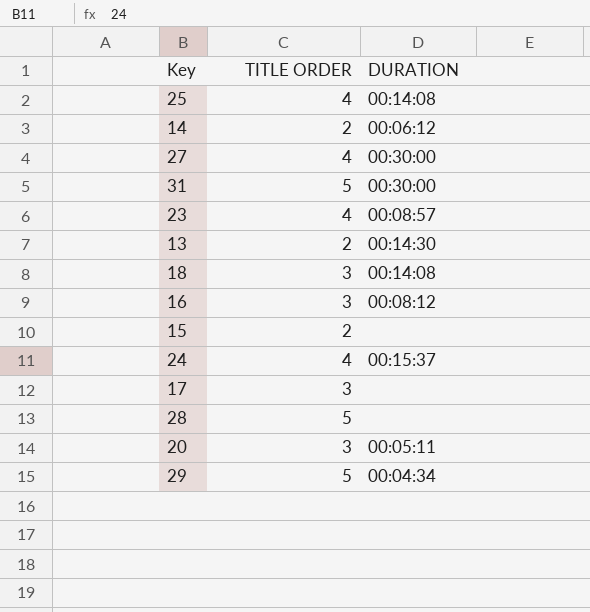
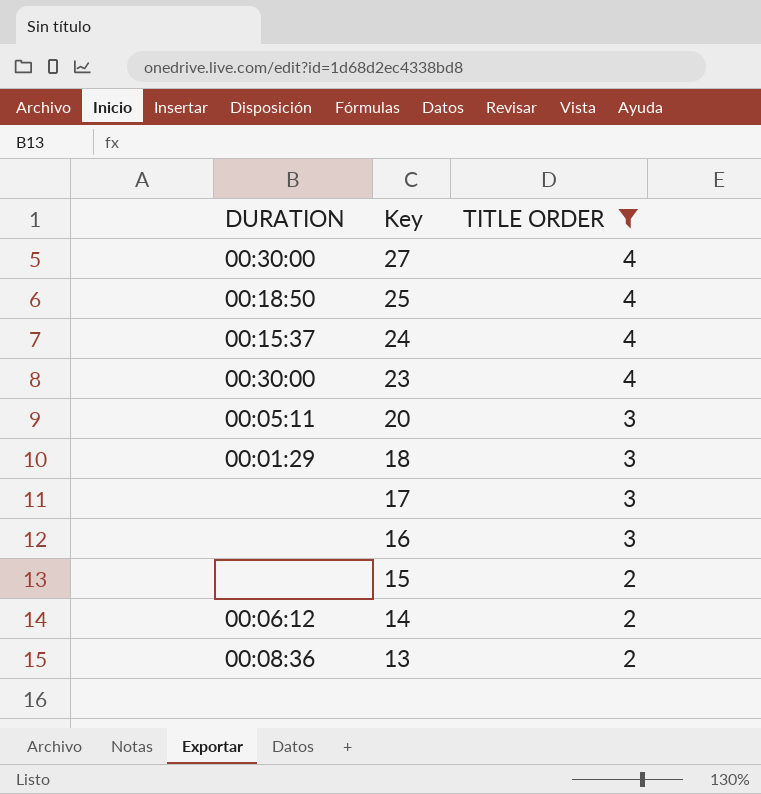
filter: none -> TITLE ORDER != 5
row order: none -> Key descending
column DURATION | position: 3 -> 1
25 | DURATION: 00:14:08 -> 00:18:50
23 | DURATION: 00:08:57 -> 00:30:00
18 | DURATION: 00:14:08 -> 00:01:29
16 | DURATION: 00:08:12 -> none
13 | DURATION: 00:14:30 -> 00:08:36

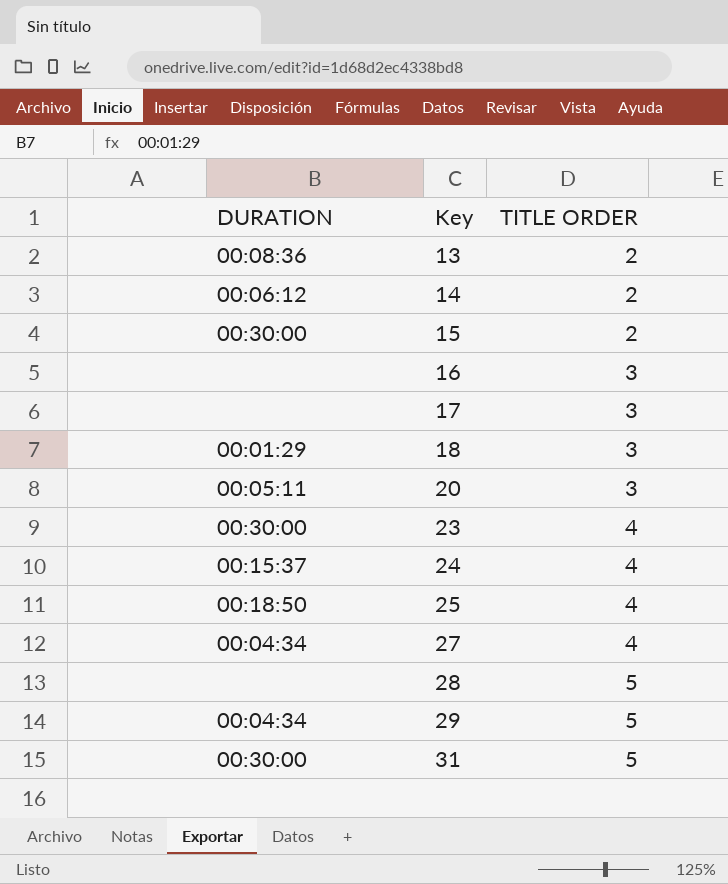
filter: TITLE ORDER != 5 -> none
row order: Key descending -> Key ascending
15 | DURATION: none -> 00:30:00
27 | DURATION: 00:30:00 -> 00:04:34

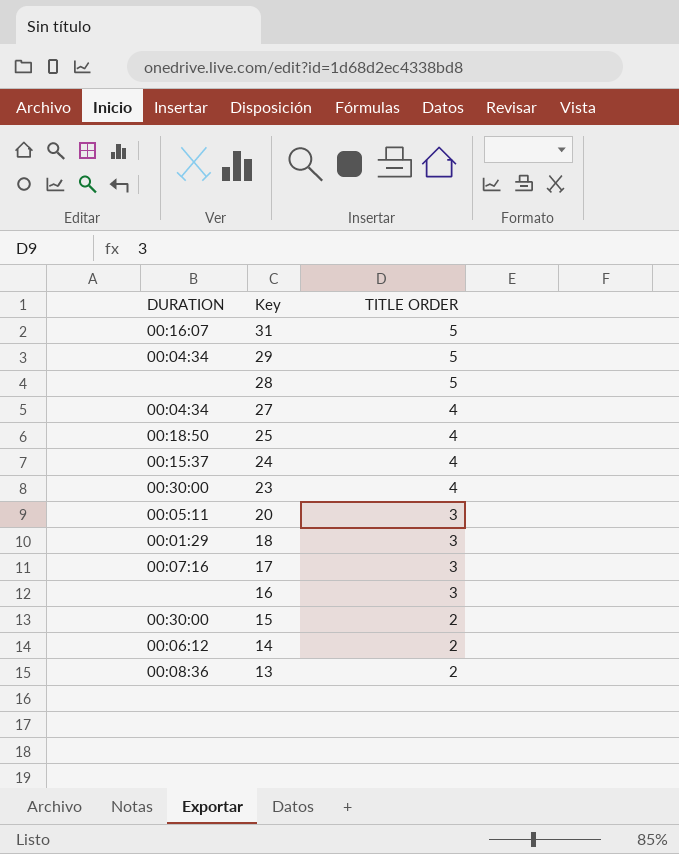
row order: Key ascending -> Key descending
31 | DURATION: 00:30:00 -> 00:16:07
17 | DURATION: none -> 00:07:16

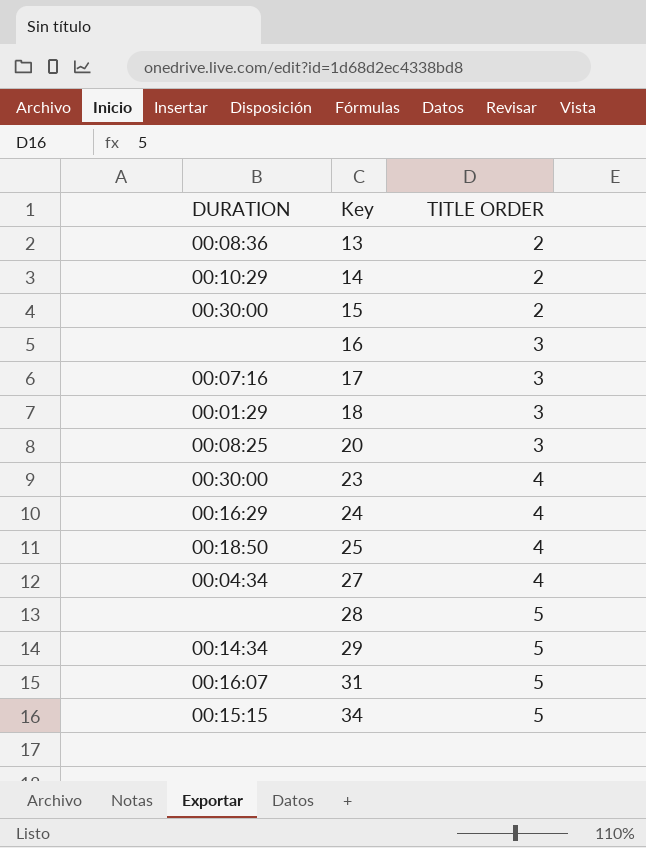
row order: Key descending -> Key ascending
14 | DURATION: 00:06:12 -> 00:10:29
20 | DURATION: 00:05:11 -> 00:08:25
24 | DURATION: 00:15:37 -> 00:16:29
29 | DURATION: 00:04:34 -> 00:14:34
row 34: none -> 00:15:15 | 5

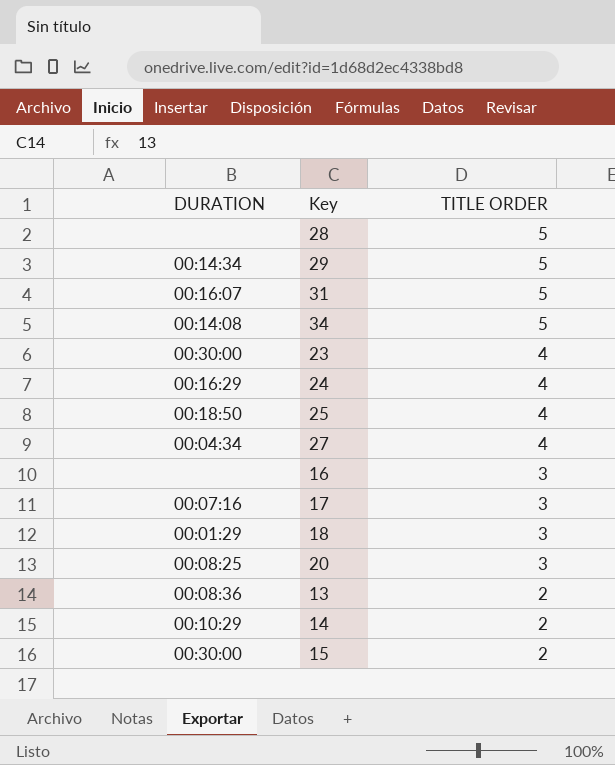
row order: Key ascending -> TITLE ORDER descending
34 | DURATION: 00:15:15 -> 00:14:08

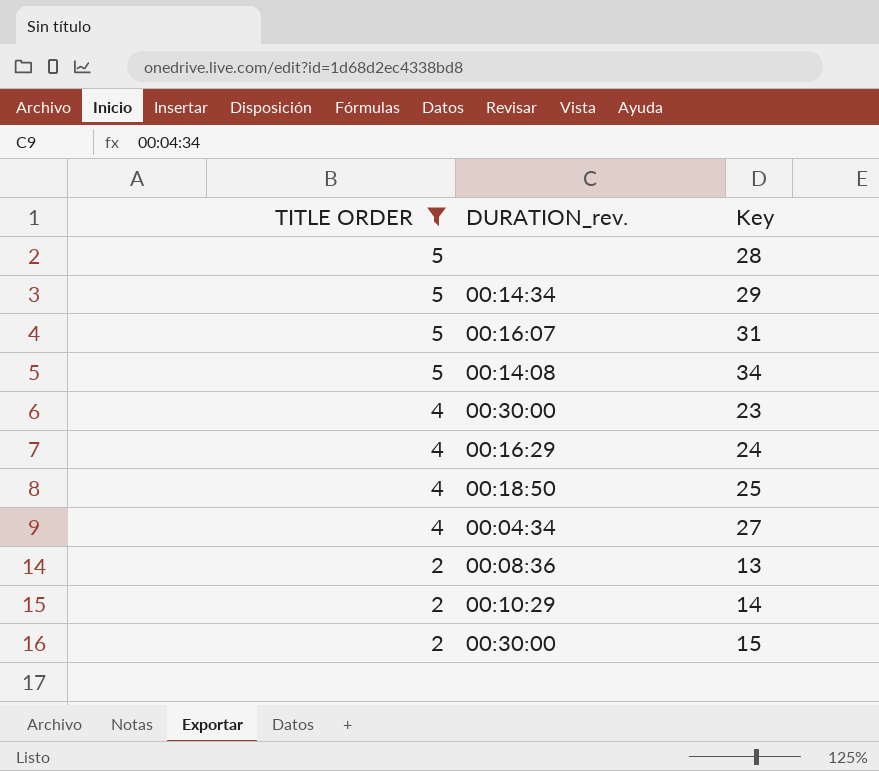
filter: none -> TITLE ORDER != 3
column TITLE ORDER | position: 3 -> 1
column name: DURATION -> DURATION_rev.

